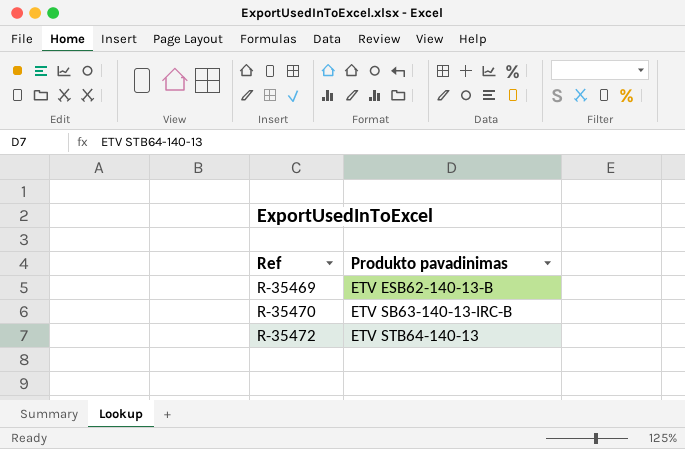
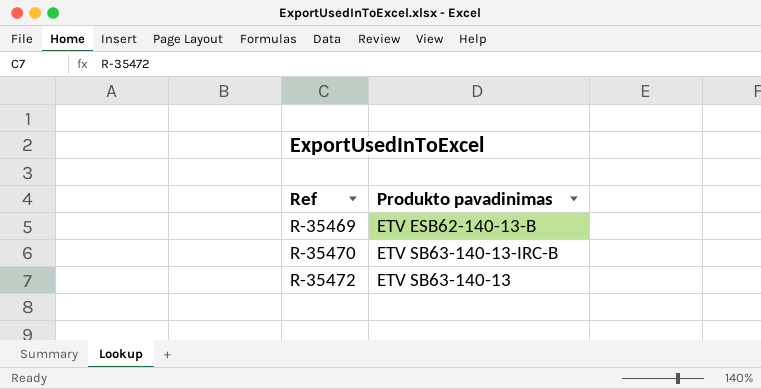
R-35472 | Produkto pavadinimas: ETV STB64-140-13 -> ETV SB63-140-13

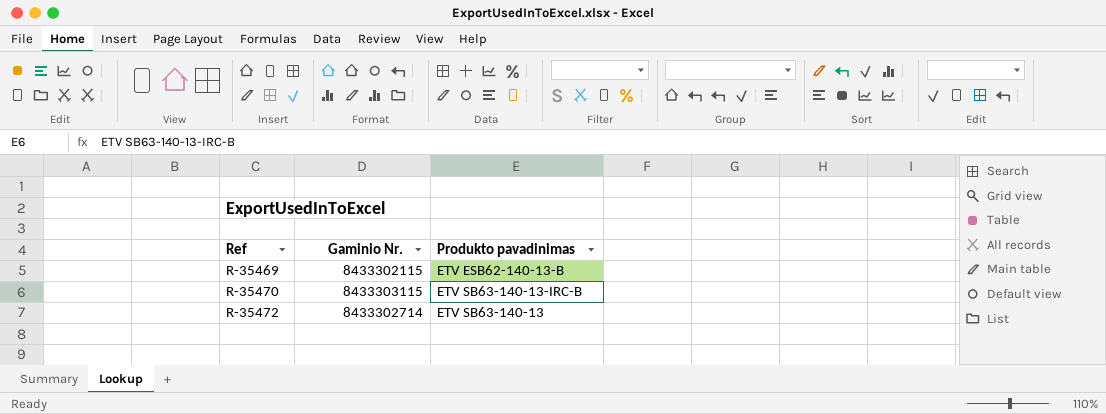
column Gaminio Nr. | position: none -> 2

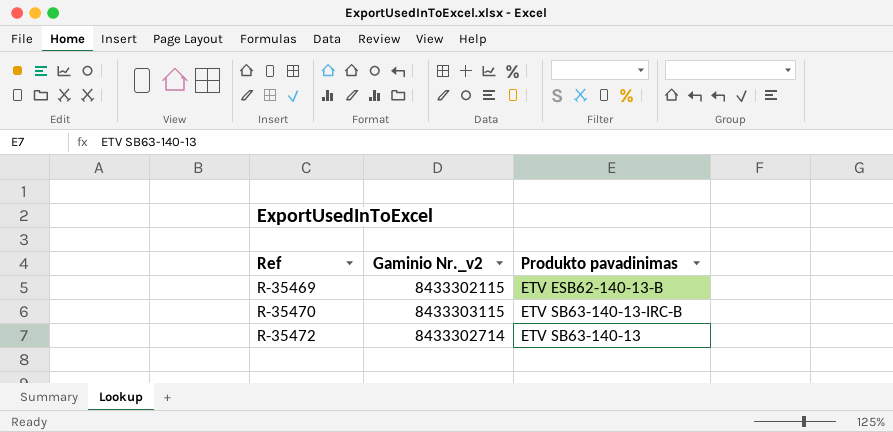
column name: Gaminio Nr. -> Gaminio Nr._v2

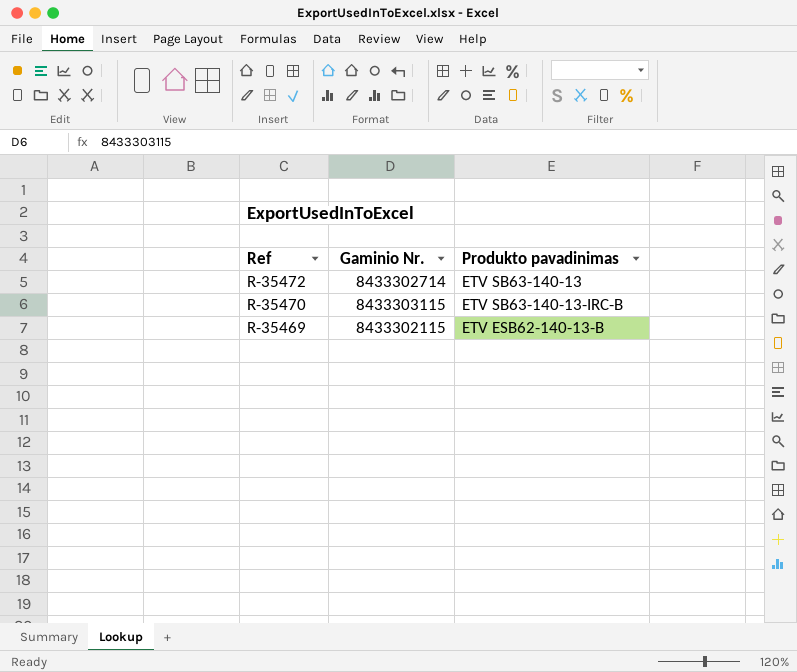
row order: Ref ascending -> Ref descending
column name: Gaminio Nr._v2 -> Gaminio Nr.

